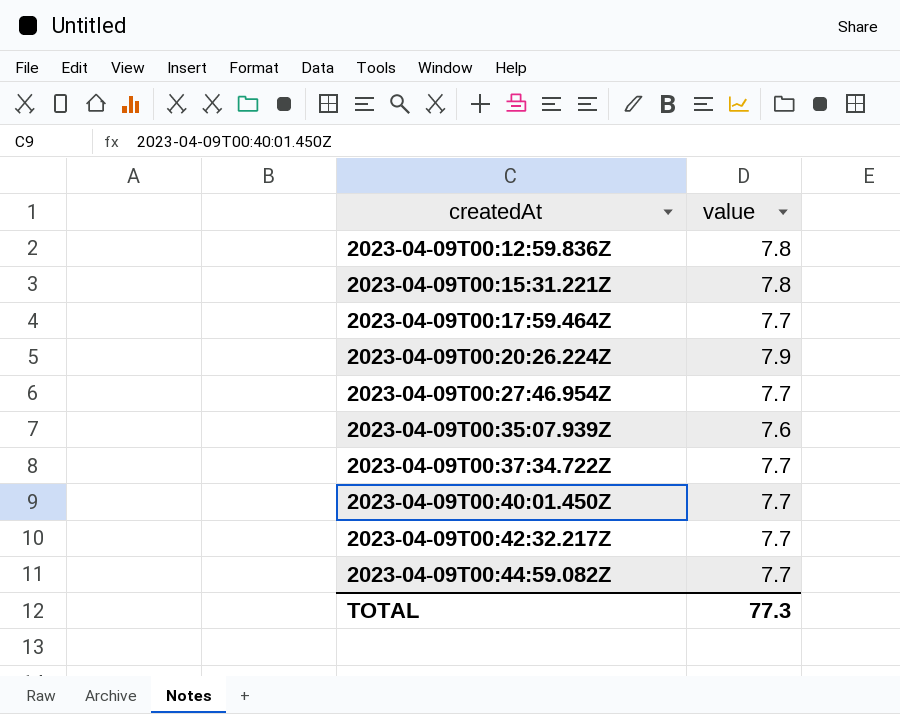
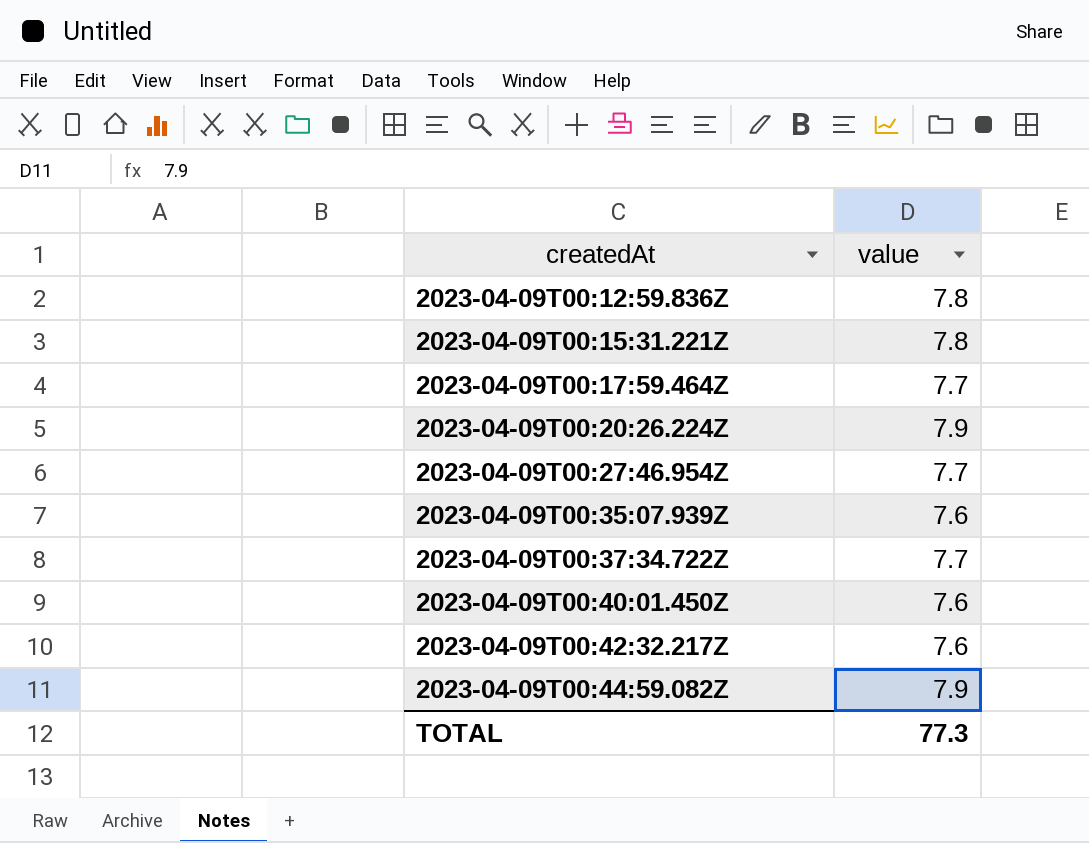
2023-04-09T00:40:01.450Z | value: 7.7 -> 7.6
2023-04-09T00:42:32.217Z | value: 7.7 -> 7.6
2023-04-09T00:44:59.082Z | value: 7.7 -> 7.9

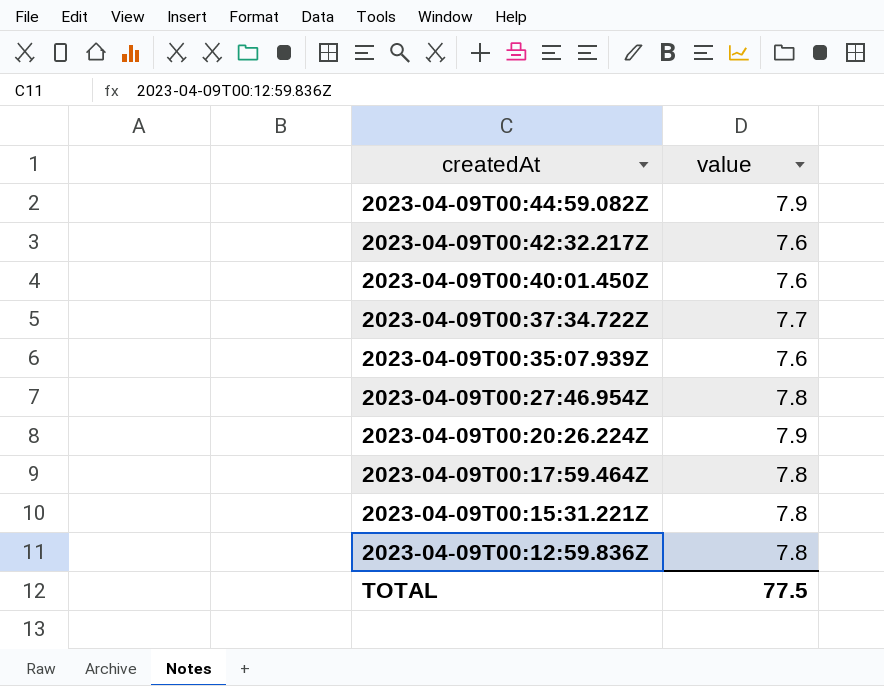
row order: createdAt ascending -> createdAt descending
2023-04-09T00:27:46.954Z | value: 7.7 -> 7.8
2023-04-09T00:17:59.464Z | value: 7.7 -> 7.8
TOTAL | value: 77.3 -> 77.5

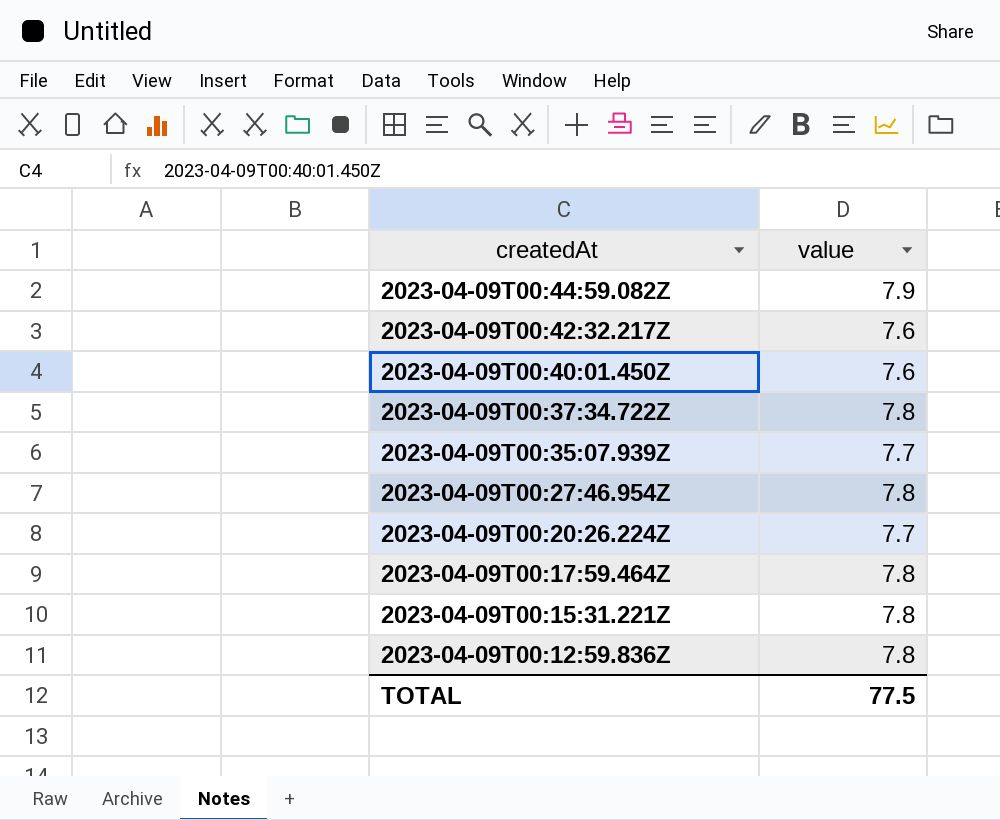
2023-04-09T00:37:34.722Z | value: 7.7 -> 7.8
2023-04-09T00:35:07.939Z | value: 7.6 -> 7.7
2023-04-09T00:20:26.224Z | value: 7.9 -> 7.7

